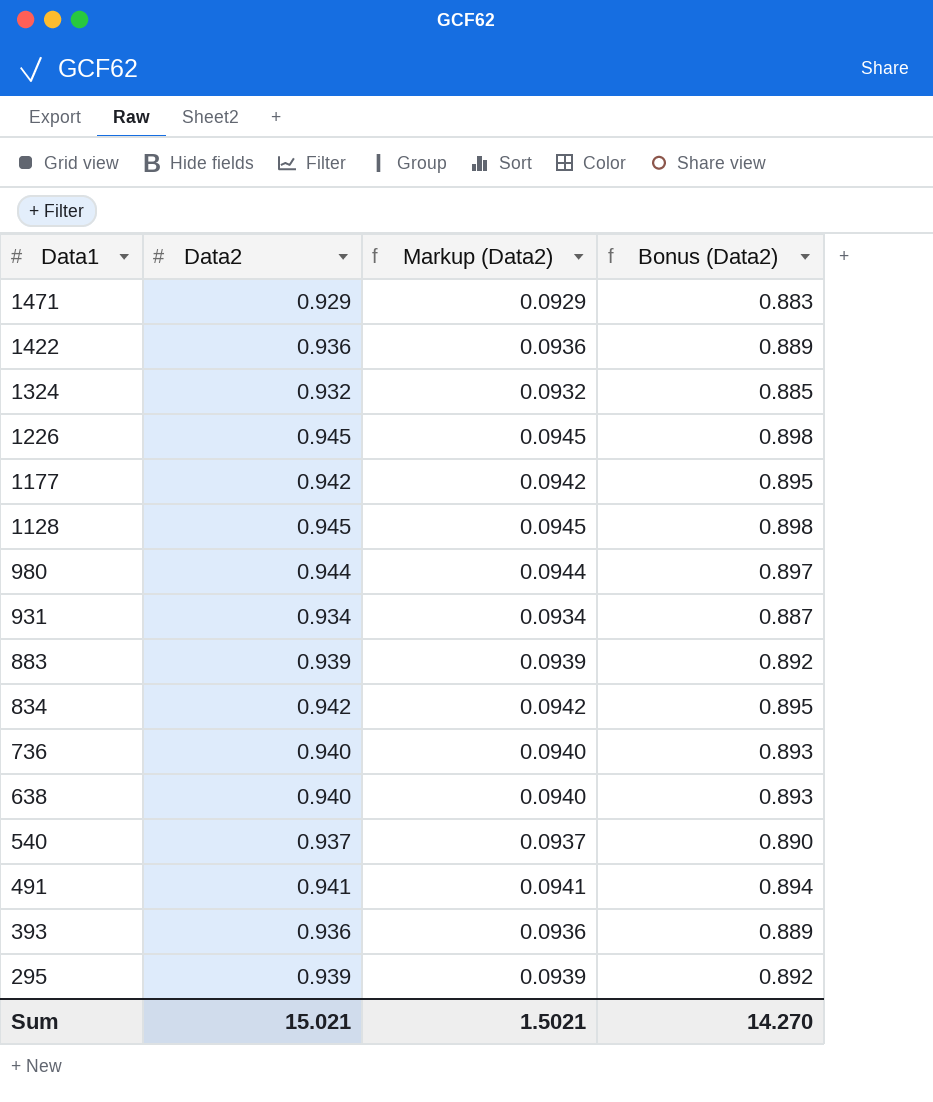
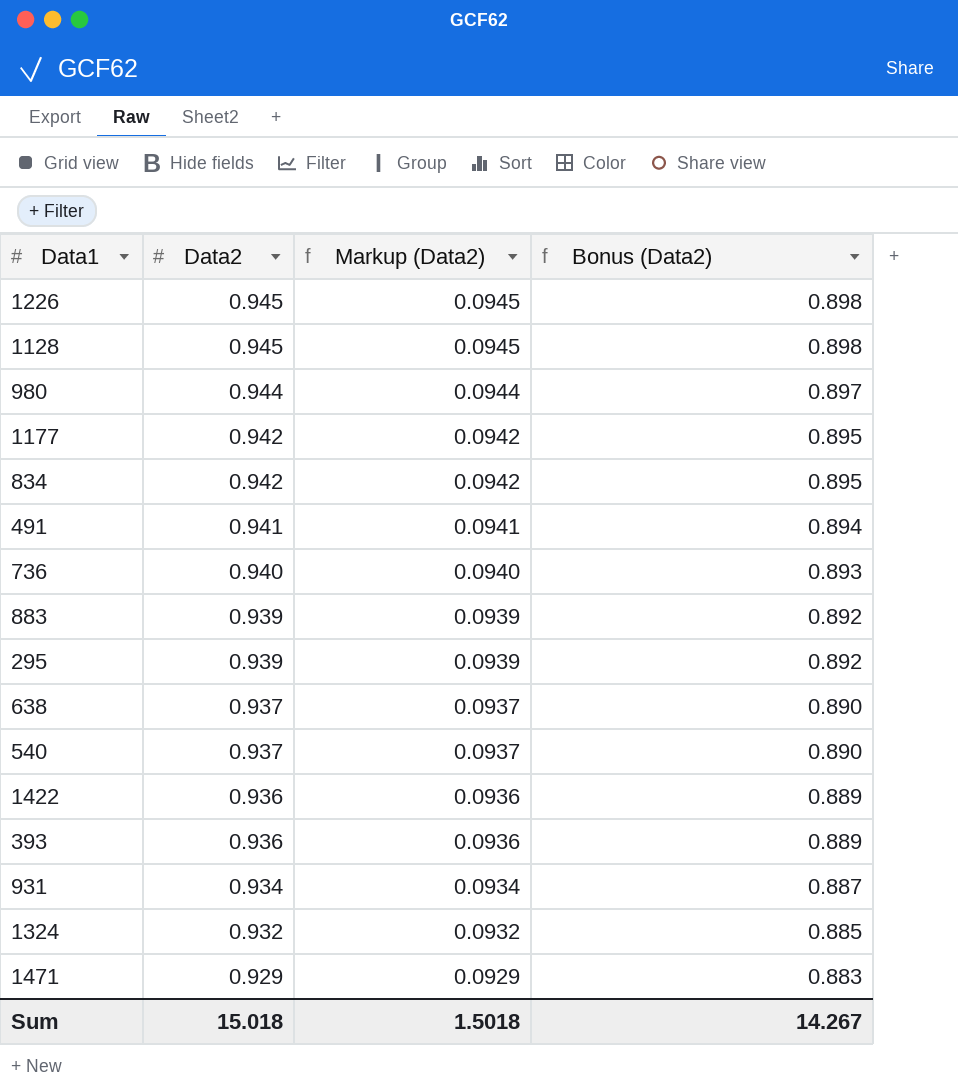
row order: Data1 descending -> Data2 descending
638 | Data2: 0.940 -> 0.937
638 | Markup (Data2): 0.0940 -> 0.0937
638 | Bonus (Data2): 0.893 -> 0.890
Sum | Data2: 15.021 -> 15.018
Sum | Markup (Data2): 1.5021 -> 1.5018
Sum | Bonus (Data2): 14.270 -> 14.267

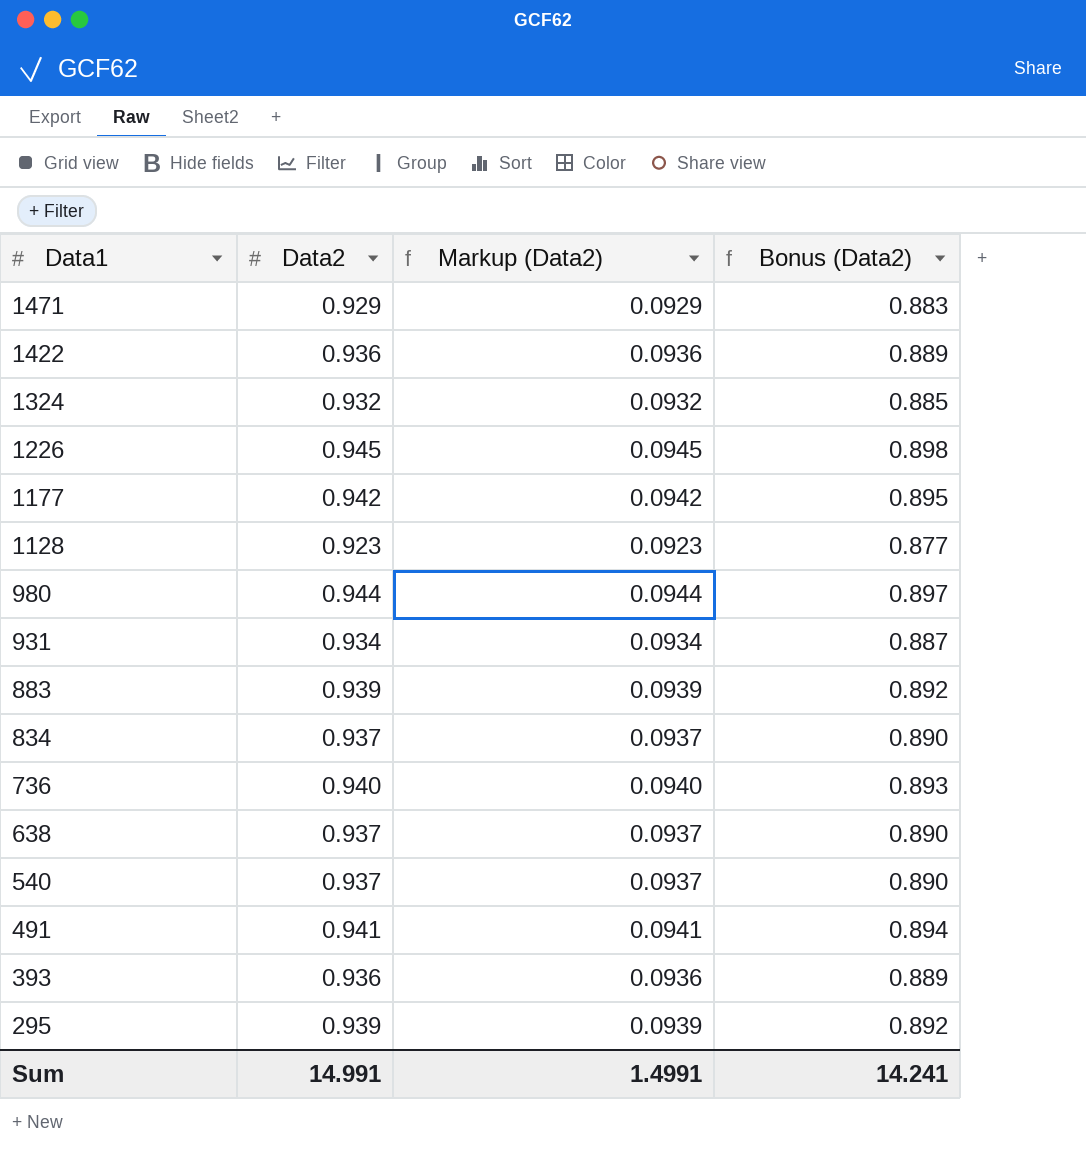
row order: Data2 descending -> Data1 descending
1128 | Data2: 0.945 -> 0.923
1128 | Markup (Data2): 0.0945 -> 0.0923
1128 | Bonus (Data2): 0.898 -> 0.877
834 | Data2: 0.942 -> 0.937
834 | Markup (Data2): 0.0942 -> 0.0937
834 | Bonus (Data2): 0.895 -> 0.890
Sum | Data2: 15.018 -> 14.991
Sum | Markup (Data2): 1.5018 -> 1.4991
Sum | Bonus (Data2): 14.267 -> 14.241

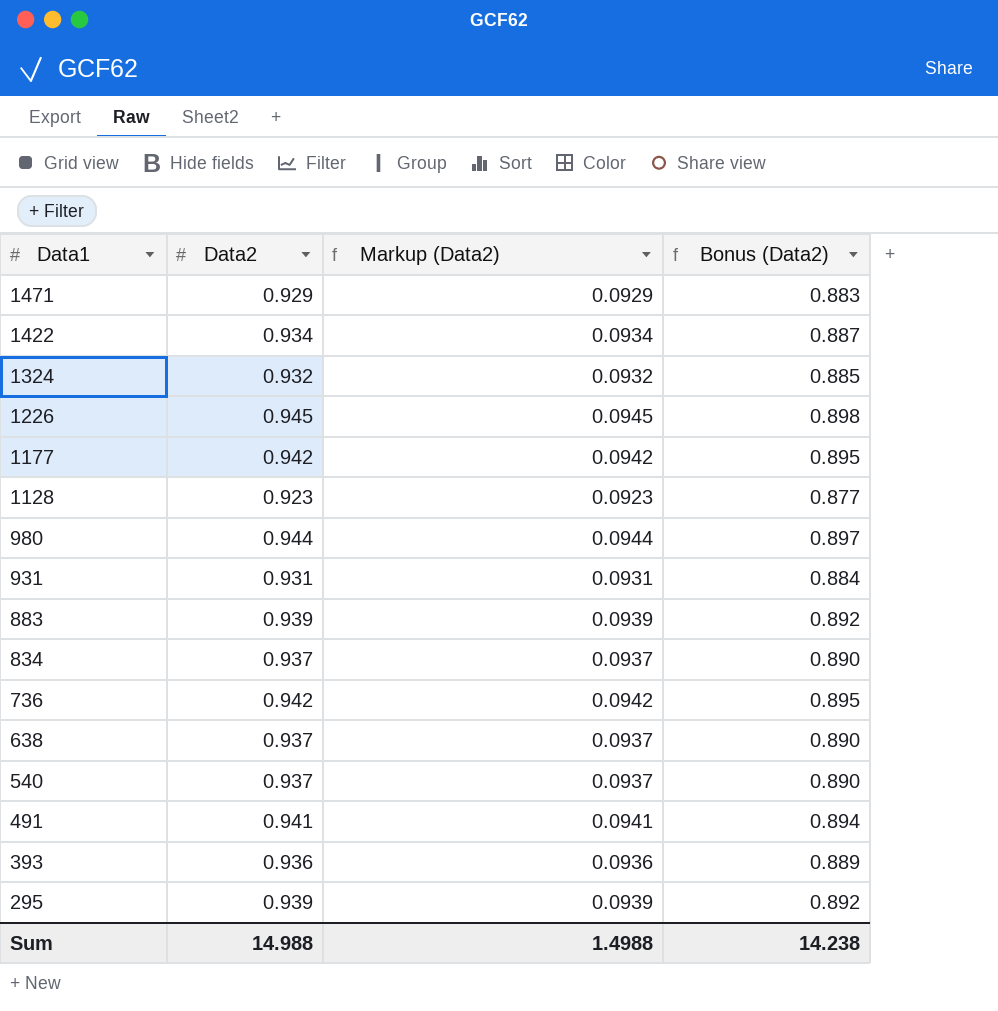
1422 | Data2: 0.936 -> 0.934
1422 | Markup (Data2): 0.0936 -> 0.0934
1422 | Bonus (Data2): 0.889 -> 0.887
931 | Data2: 0.934 -> 0.931
931 | Markup (Data2): 0.0934 -> 0.0931
931 | Bonus (Data2): 0.887 -> 0.884
736 | Data2: 0.940 -> 0.942
736 | Markup (Data2): 0.0940 -> 0.0942
736 | Bonus (Data2): 0.893 -> 0.895
Sum | Data2: 14.991 -> 14.988
Sum | Markup (Data2): 1.4991 -> 1.4988
Sum | Bonus (Data2): 14.241 -> 14.238

